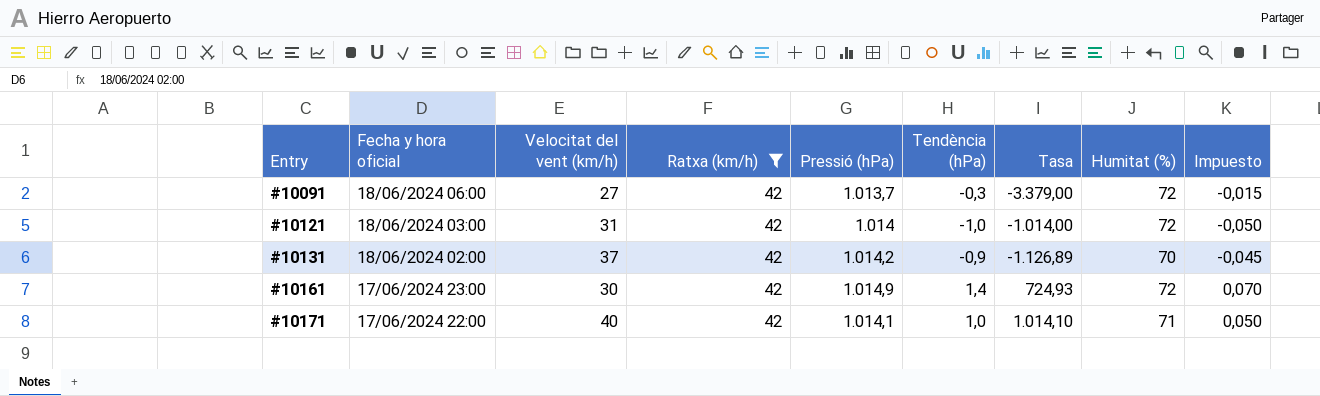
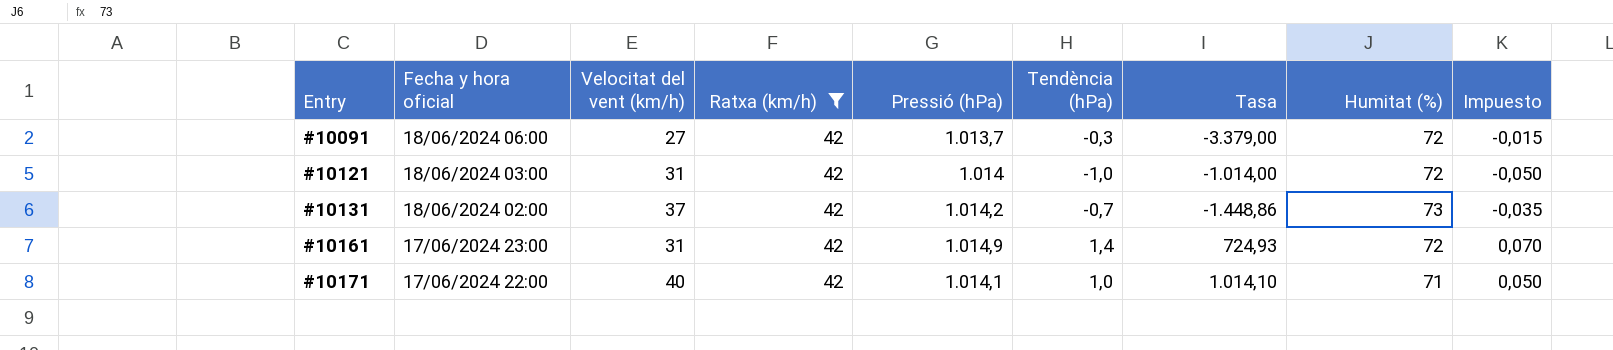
#10131 | Tendència (hPa): -0,9 -> -0,7
#10131 | Tasa: -1.126,89 -> -1.448,86
#10131 | Humitat (%): 70 -> 73
#10131 | Impuesto: -0,045 -> -0,035
#10161 | Velocitat del vent (km/h): 30 -> 31

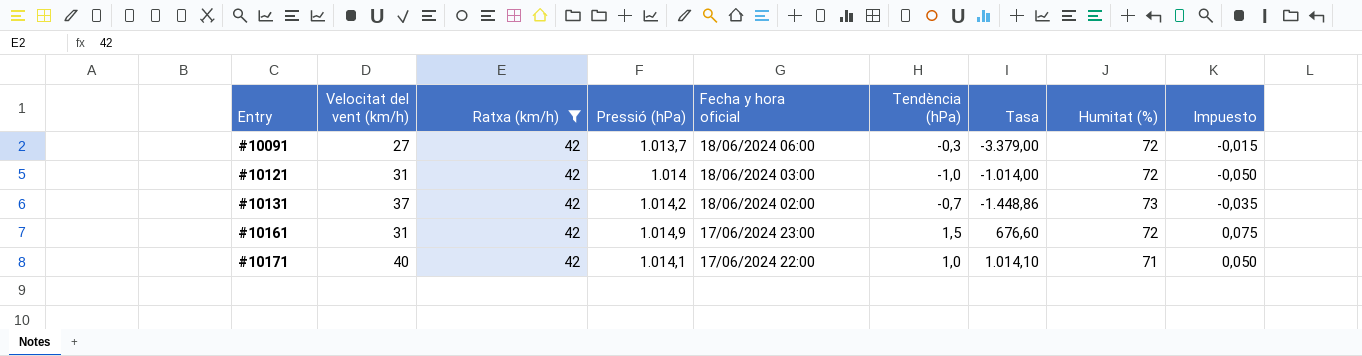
column Fecha y hora oficial | position: 2 -> 5
#10161 | Tendència (hPa): 1,4 -> 1,5
#10161 | Tasa: 724,93 -> 676,60
#10161 | Impuesto: 0,070 -> 0,075

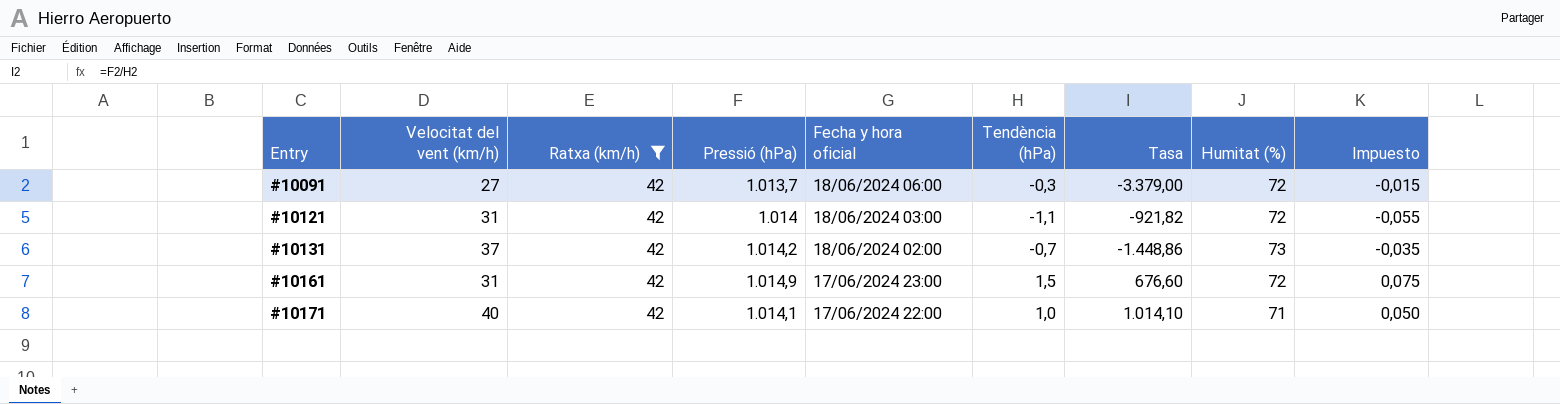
#10121 | Tendència (hPa): -1,0 -> -1,1
#10121 | Tasa: -1.014,00 -> -921,82
#10121 | Impuesto: -0,050 -> -0,055

